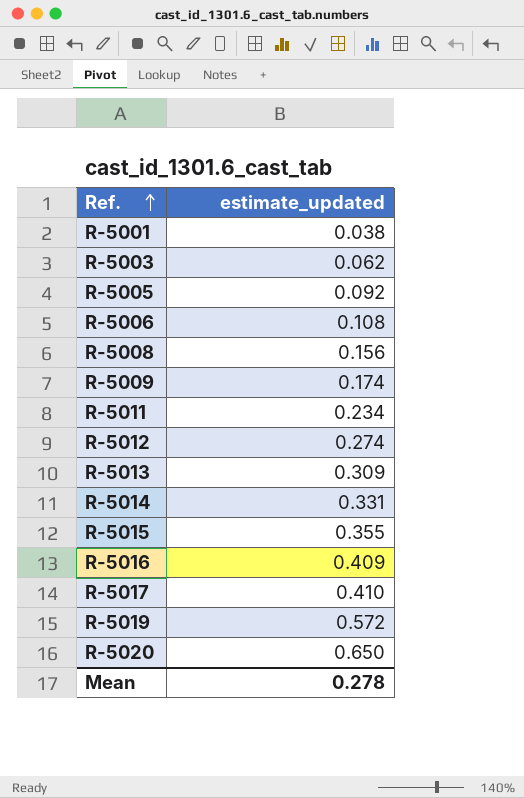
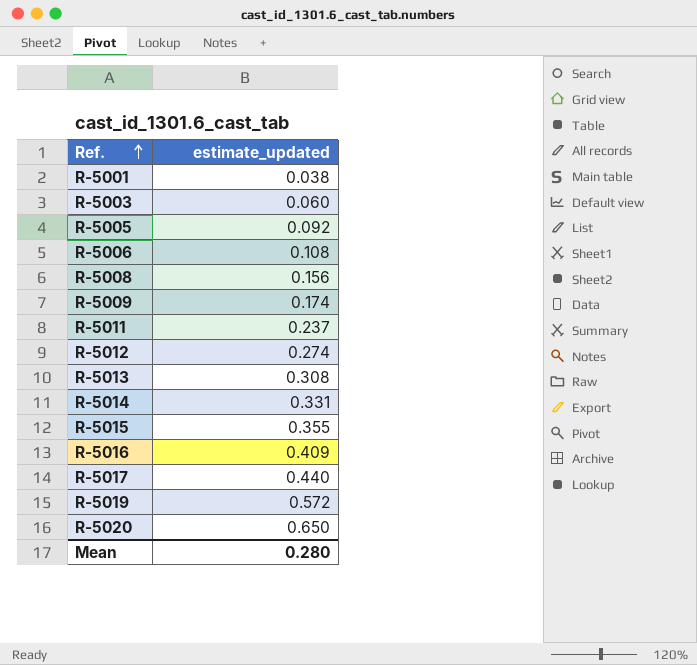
R-5003 | estimate_updated: 0.062 -> 0.060
R-5011 | estimate_updated: 0.234 -> 0.237
R-5013 | estimate_updated: 0.309 -> 0.308
R-5017 | estimate_updated: 0.410 -> 0.440
Mean | estimate_updated: 0.278 -> 0.280

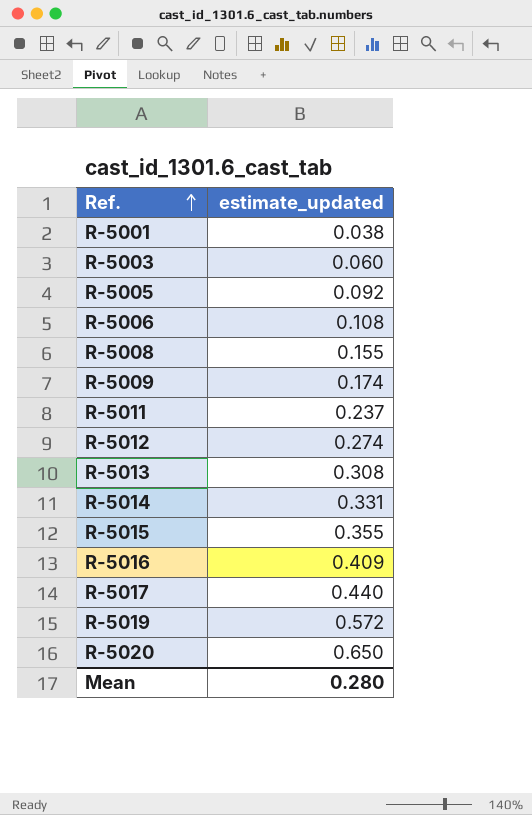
R-5008 | estimate_updated: 0.156 -> 0.155

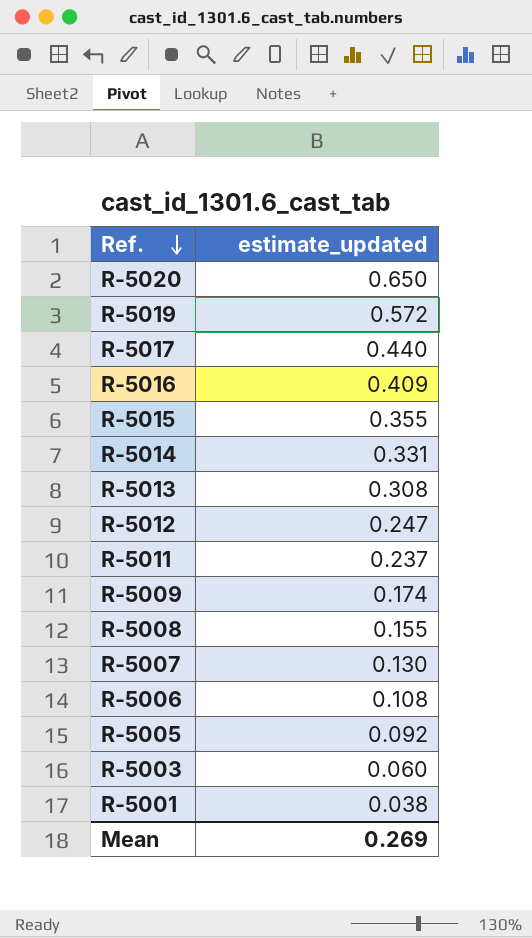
row order: Ref. ascending -> Ref. descending
R-5012 | estimate_updated: 0.274 -> 0.247
row R-5007: none -> 0.130
Mean | estimate_updated: 0.280 -> 0.269

